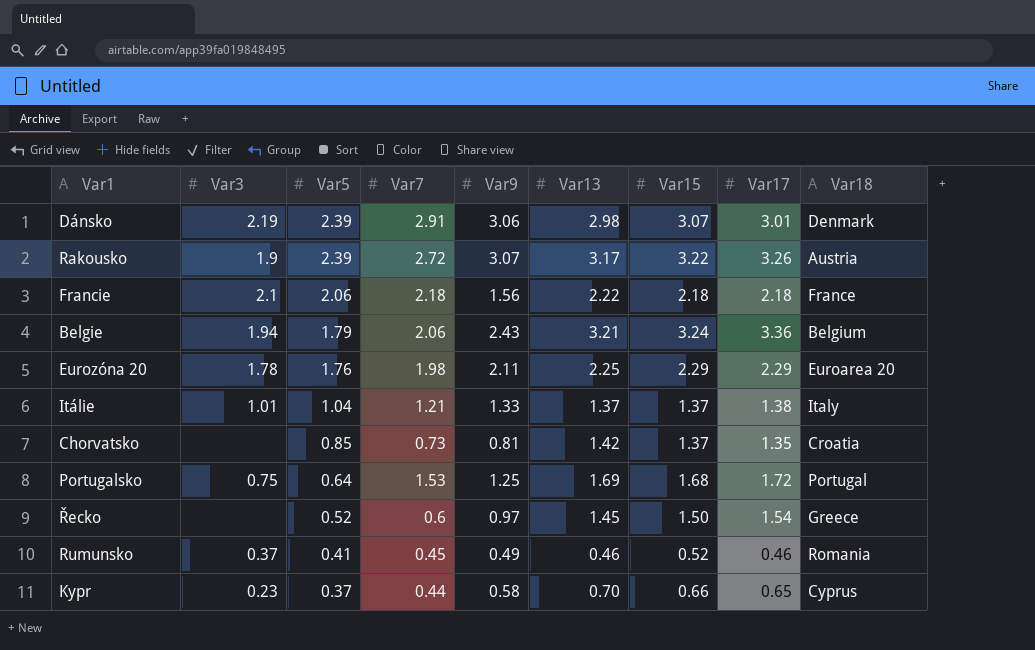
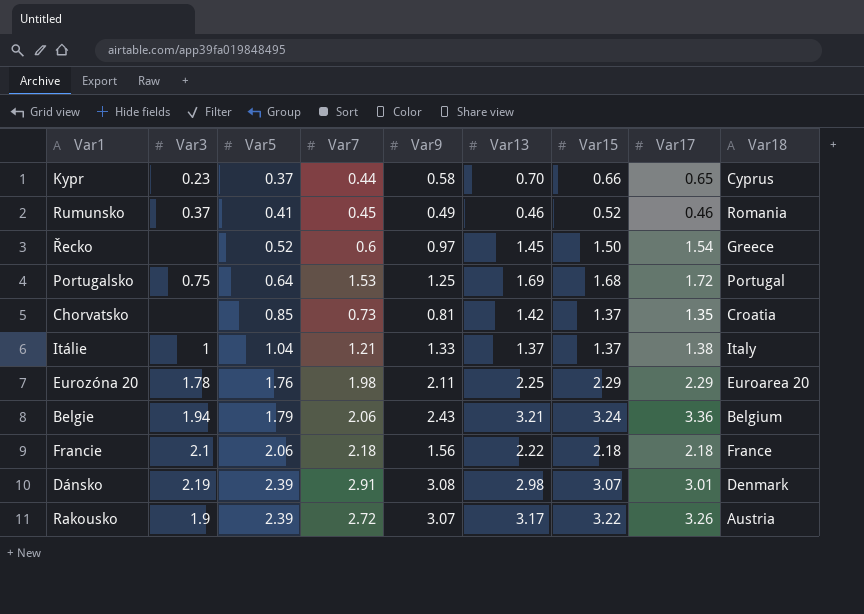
row order: Var5 descending -> Var5 ascending
Itálie | Var3: 1.01 -> 1
Dánsko | Var9: 3.06 -> 3.08

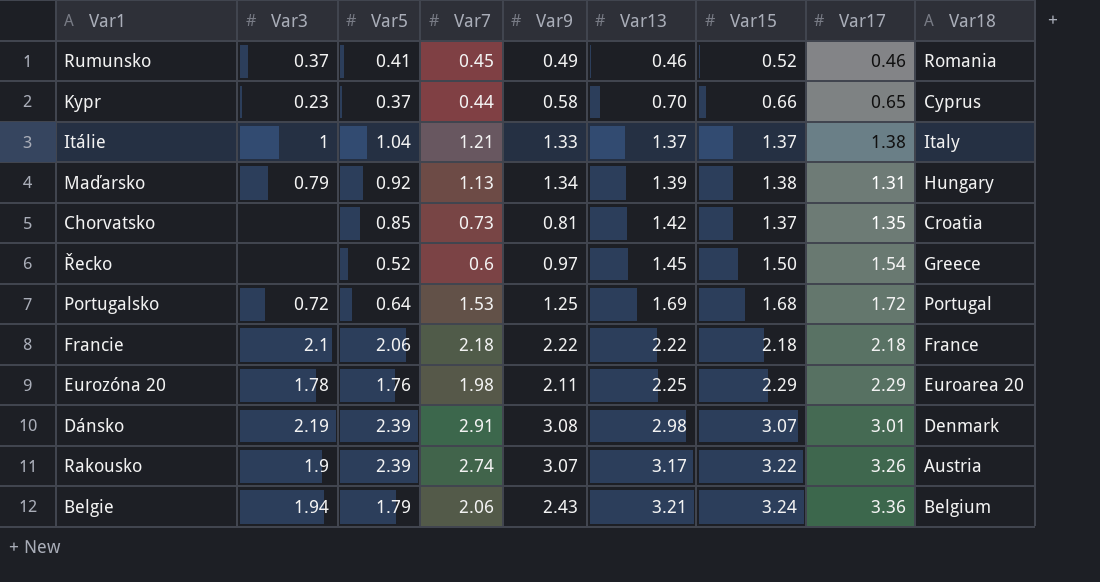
row order: Var5 ascending -> Var13 ascending
row Maďarsko: none -> 0.79 | 0.92 | 1.13 | 1.34 | 1.39 | 1.38 | 1.31 | Hungary
Portugalsko | Var3: 0.75 -> 0.72
Francie | Var9: 1.56 -> 2.22
Rakousko | Var7: 2.72 -> 2.74

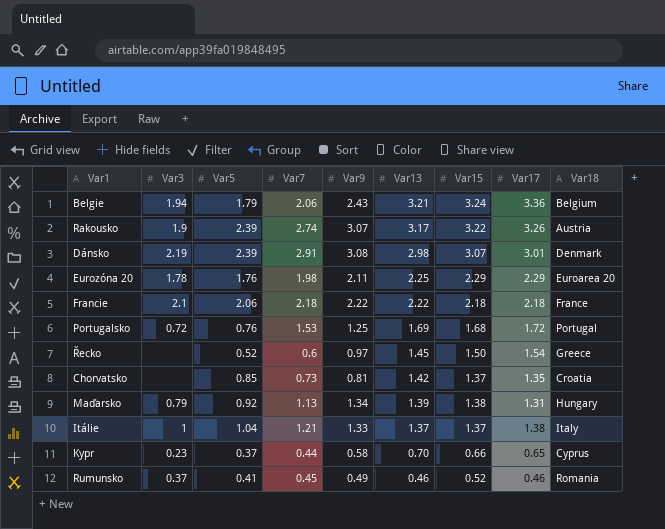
row order: Var13 ascending -> Var13 descending
Portugalsko | Var5: 0.64 -> 0.76

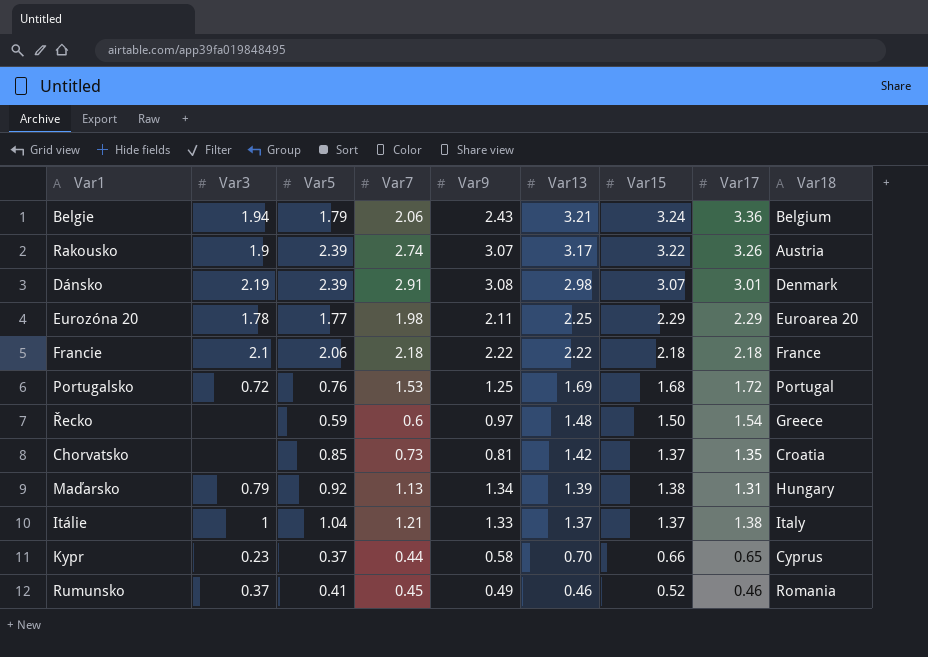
Eurozóna 20 | Var5: 1.76 -> 1.77
Řecko | Var5: 0.52 -> 0.59
Řecko | Var13: 1.45 -> 1.48

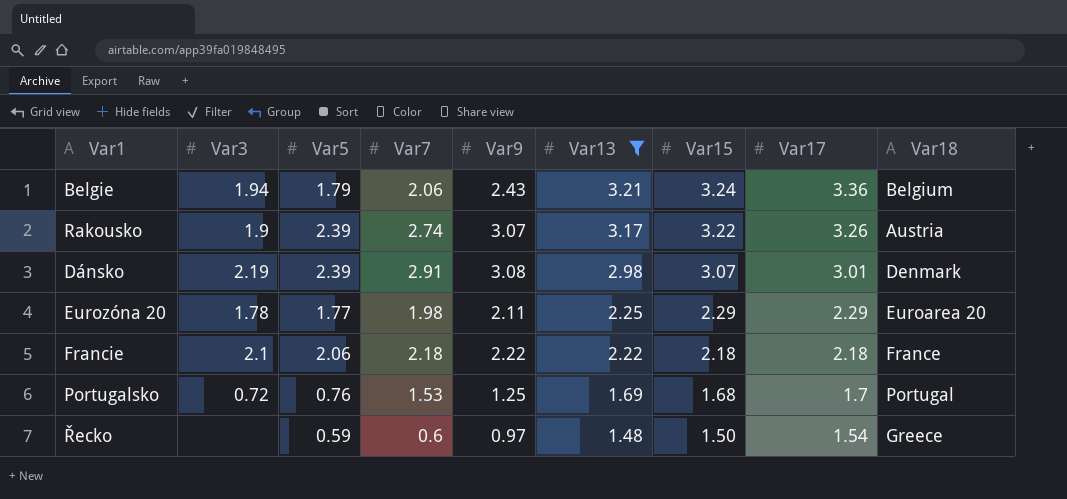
filter: none -> Var13 >= 1.48
Portugalsko | Var17: 1.72 -> 1.7

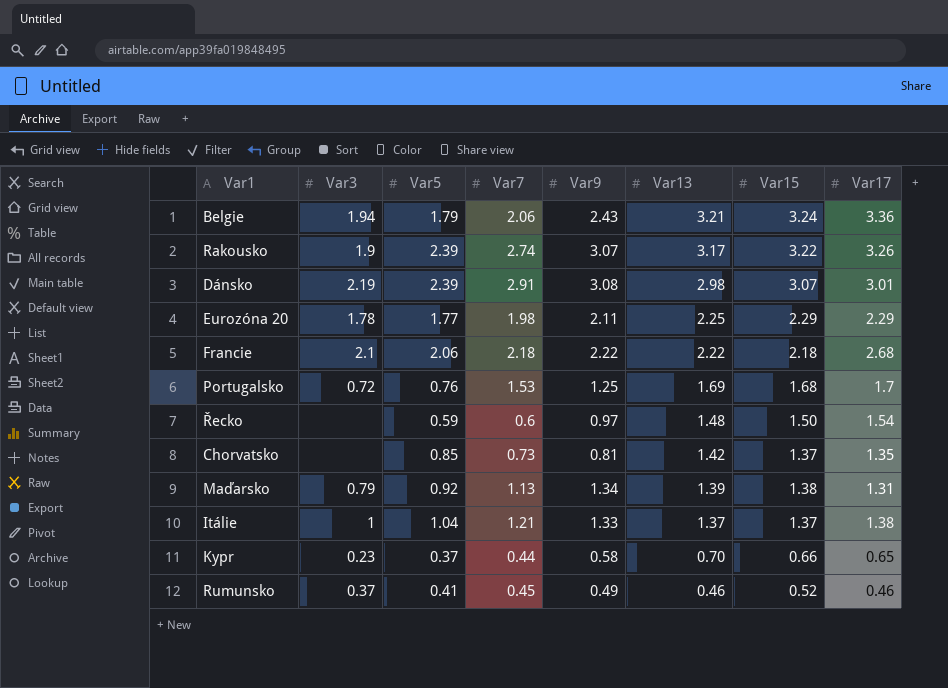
filter: Var13 >= 1.48 -> none
column Var18 | position: 9 -> none
Francie | Var17: 2.18 -> 2.68

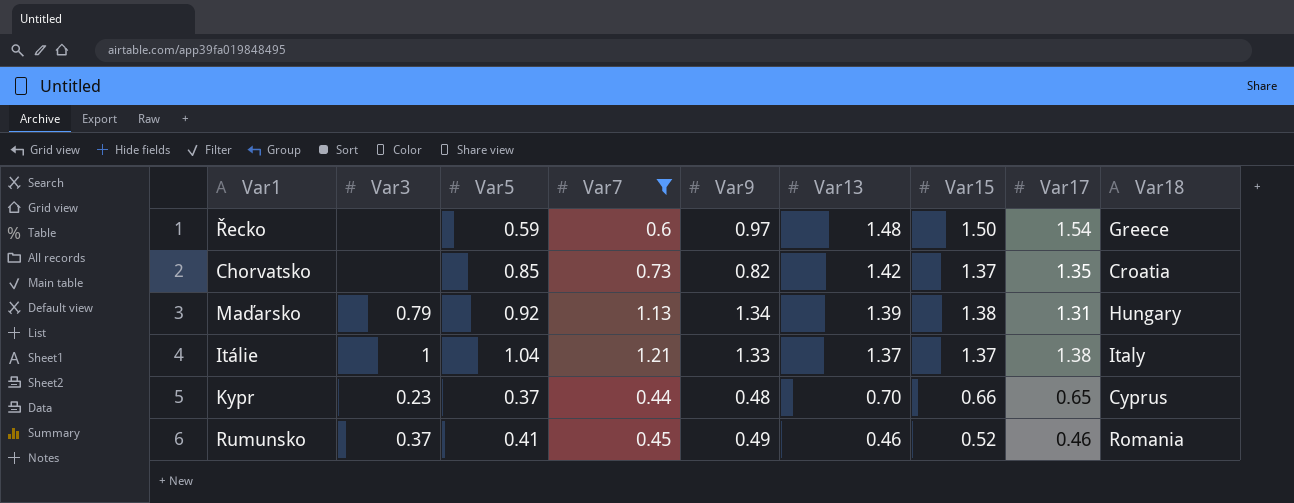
filter: none -> Var7 <= 1.21
column Var18 | position: none -> 9
Chorvatsko | Var9: 0.81 -> 0.82
Kypr | Var9: 0.58 -> 0.48

